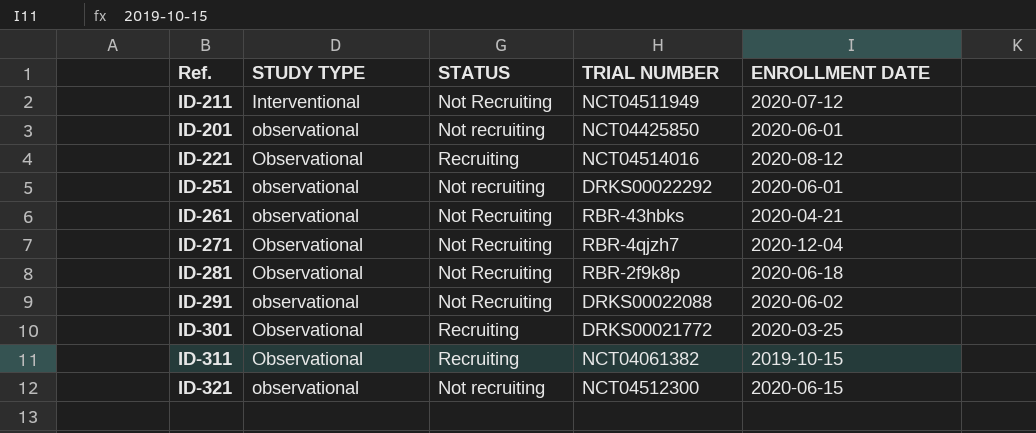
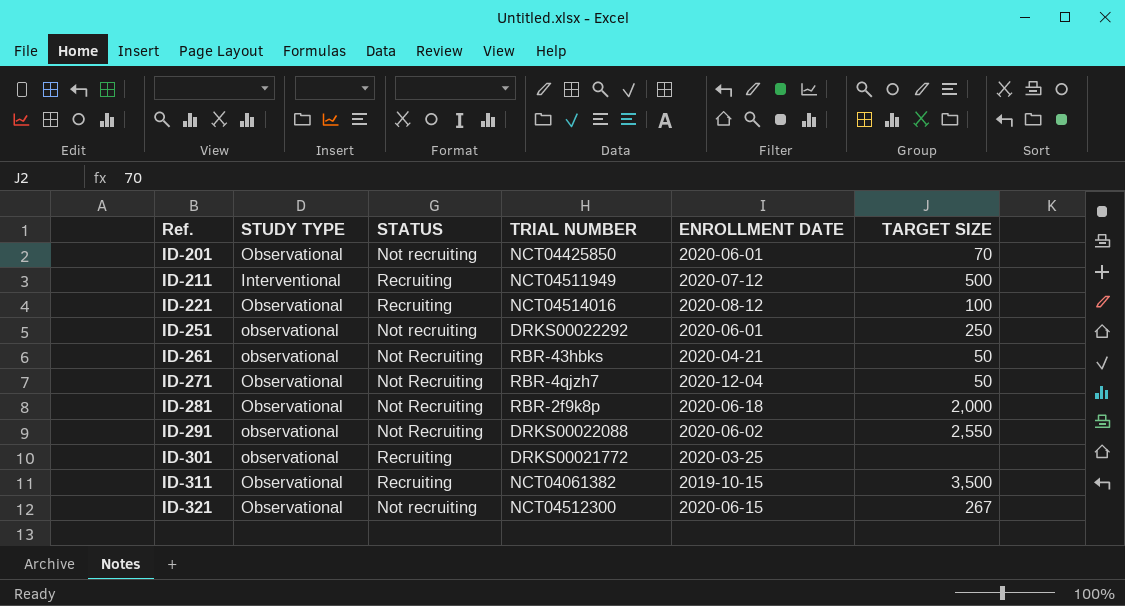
row order: STUDY TYPE ascending -> Ref. ascending
column TARGET SIZE | position: none -> 6
ID-201 | STUDY TYPE: observational -> Observational
ID-211 | STATUS: Not Recruiting -> Recruiting
ID-301 | STUDY TYPE: Observational -> observational
ID-321 | STUDY TYPE: observational -> Observational

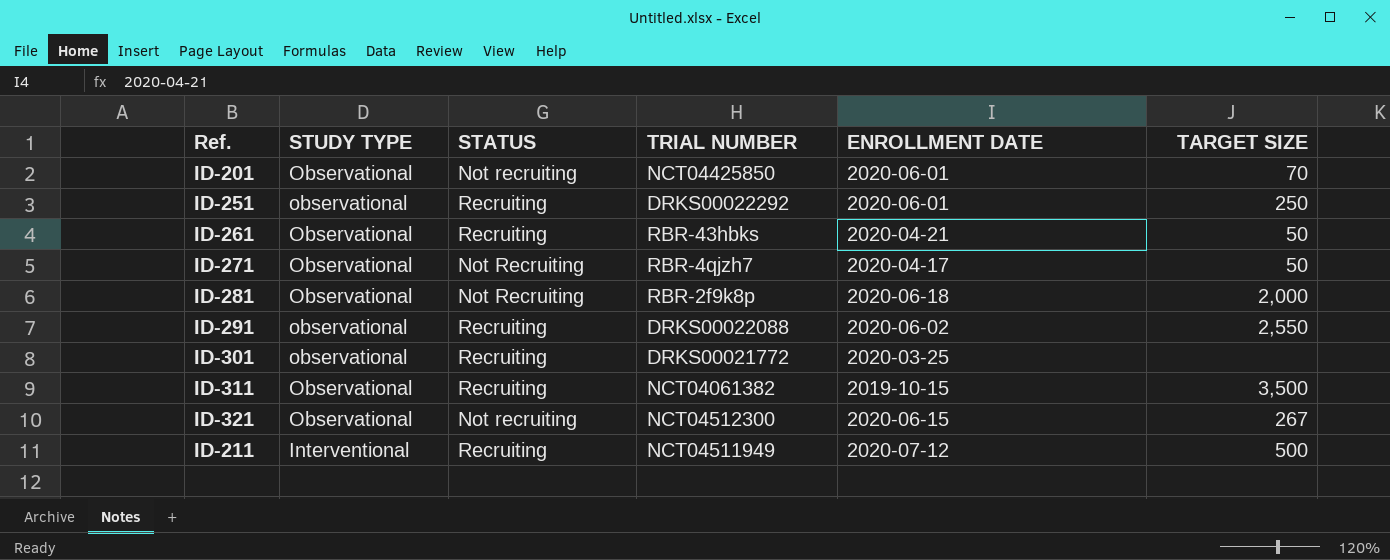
row order: Ref. ascending -> STUDY TYPE descending
row ID-221: Observational | Recruiting | NCT04514016 | 2020-08-12 | 100 -> none
ID-251 | STATUS: Not recruiting -> Recruiting
ID-261 | STUDY TYPE: observational -> Observational
ID-261 | STATUS: Not Recruiting -> Recruiting
ID-271 | ENROLLMENT DATE: 2020-12-04 -> 2020-04-17
ID-291 | STATUS: Not Recruiting -> Recruiting

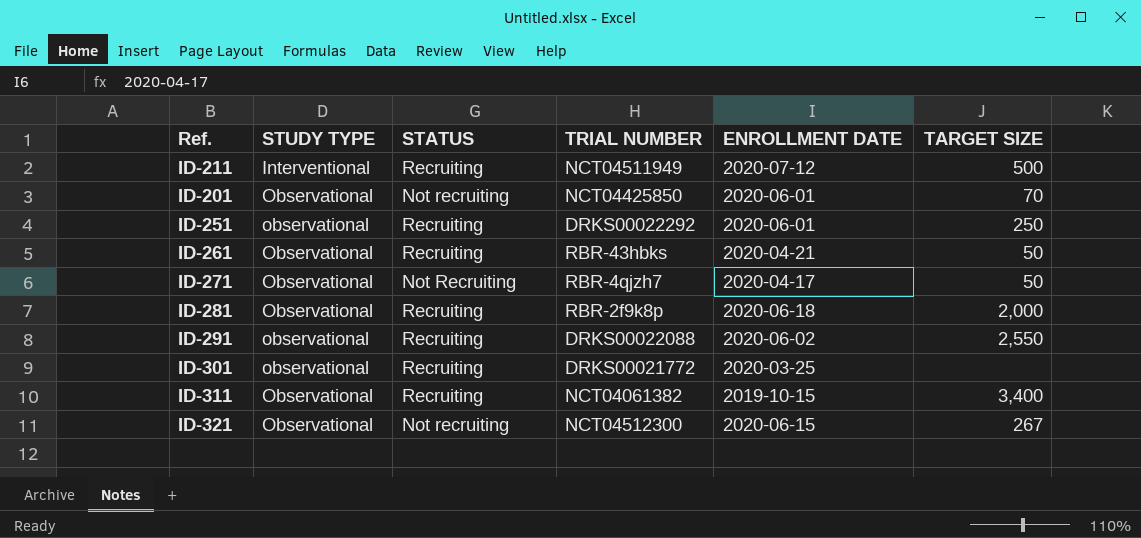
row order: STUDY TYPE descending -> STUDY TYPE ascending
ID-281 | STATUS: Not Recruiting -> Recruiting
ID-311 | TARGET SIZE: 3,500 -> 3,400

